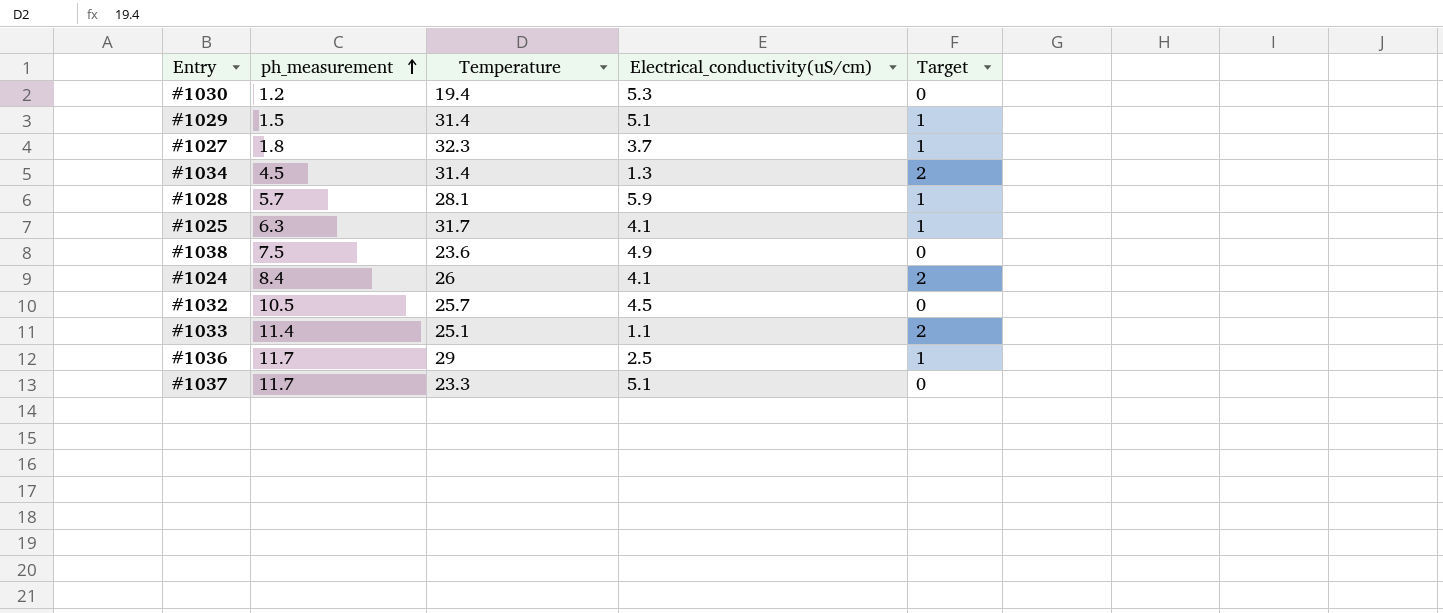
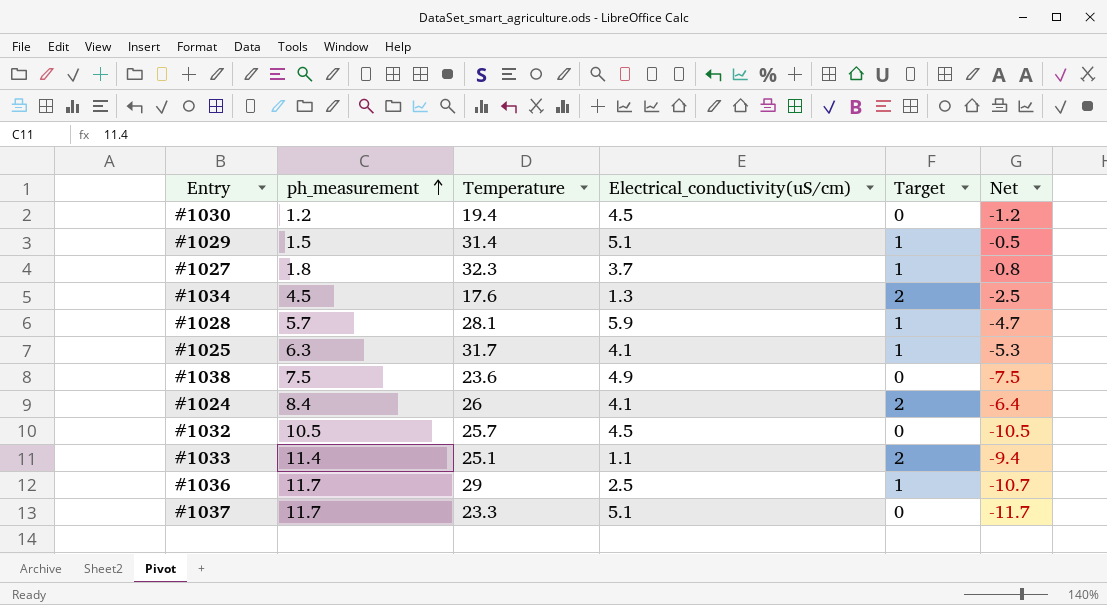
column Net | formula: none -> [Target] - [ph_measurement]
#1030 | Electrical_conductivity(uS/cm): 5.3 -> 4.5
#1034 | Temperature: 31.4 -> 17.6

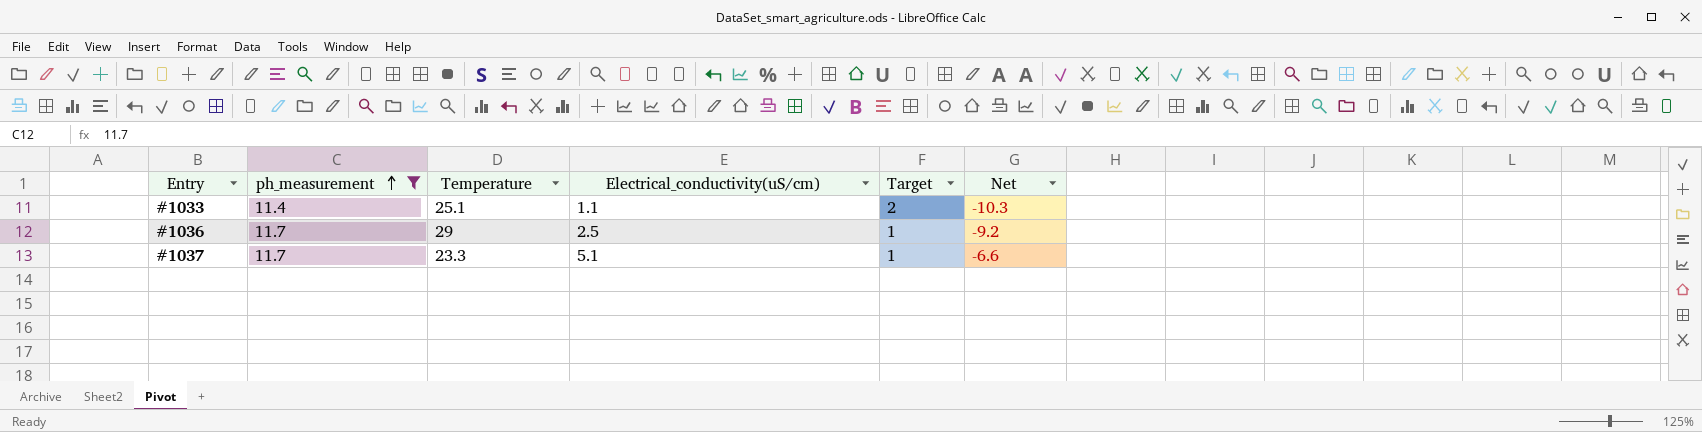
filter: none -> ph_measurement >= 11.4
column Net | formula: [Target] - [ph_measurement] -> [Electrical_conductivity(uS/cm)] - [ph_measurement]
#1037 | Target: 0 -> 1

